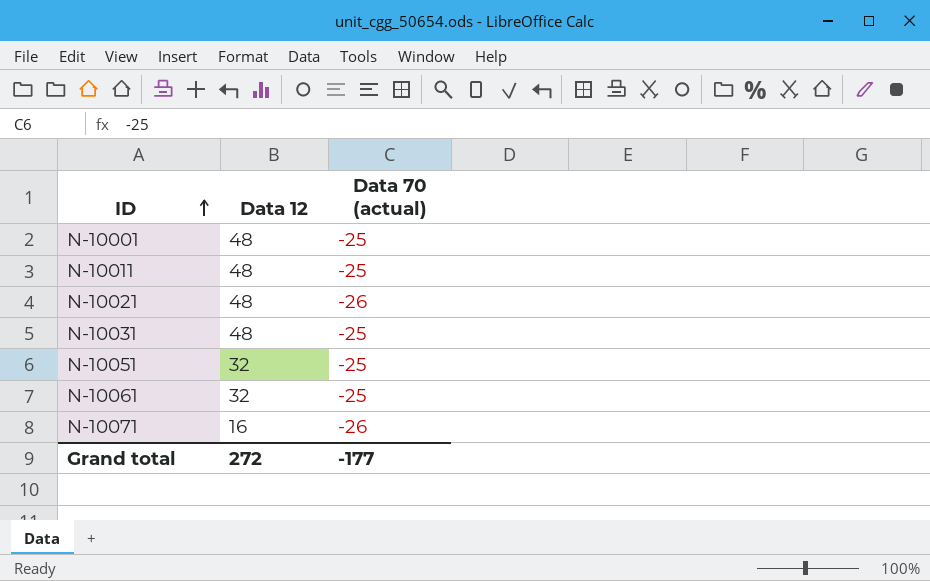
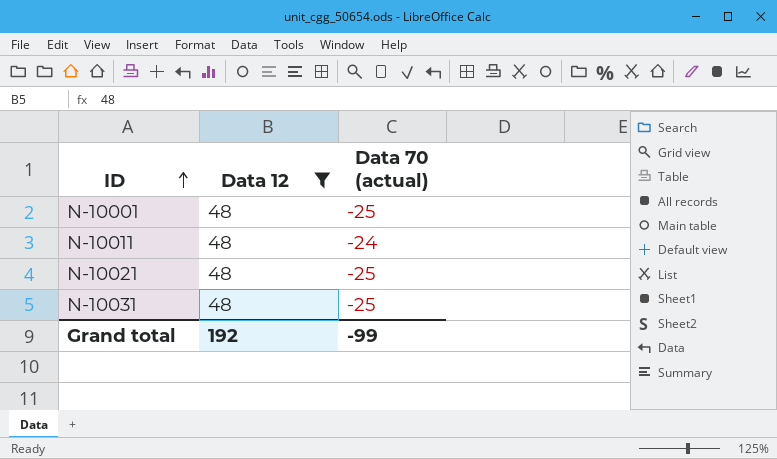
filter: none -> Data 12 = 48
N-10011 | Data 70 (actual): -25 -> -24
N-10021 | Data 70 (actual): -26 -> -25
Grand total | Data 12: 272 -> 192
Grand total | Data 70 (actual): -177 -> -99

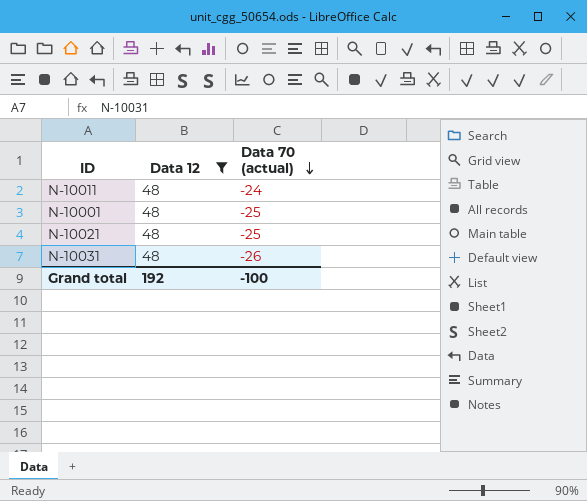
row order: ID ascending -> Data 70 (actual) descending
N-10031 | Data 70 (actual): -25 -> -26
Grand total | Data 70 (actual): -99 -> -100

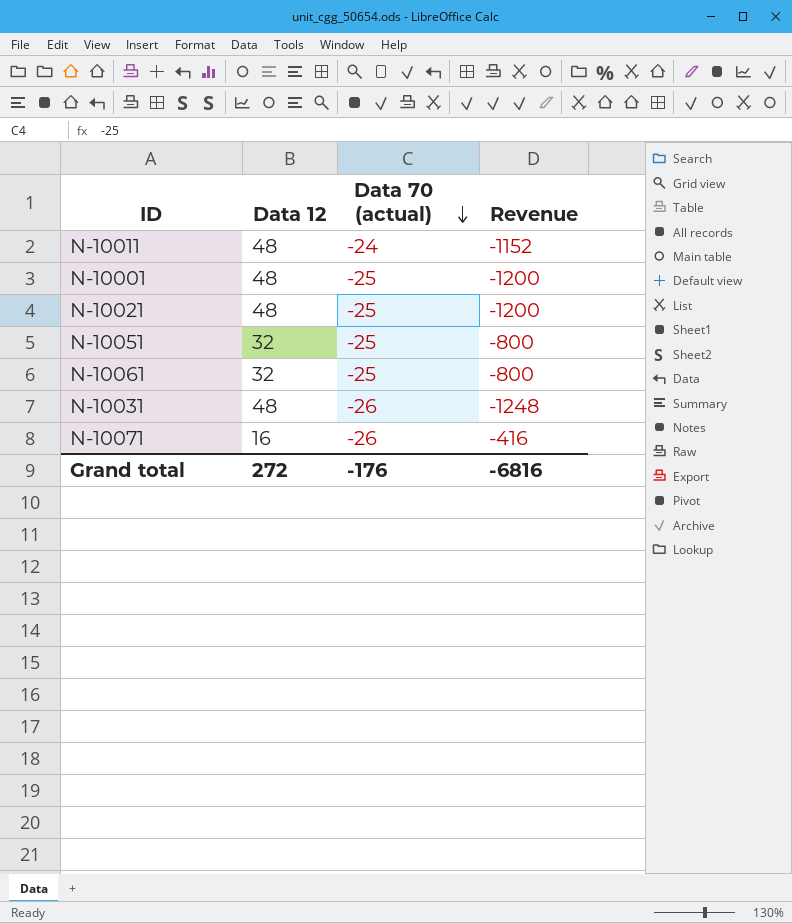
filter: Data 12 = 48 -> none
column Revenue | formula: none -> [Data 12] * [Data 70 (actual)]
Grand total | Data 12: 192 -> 272
Grand total | Data 70 (actual): -100 -> -176

